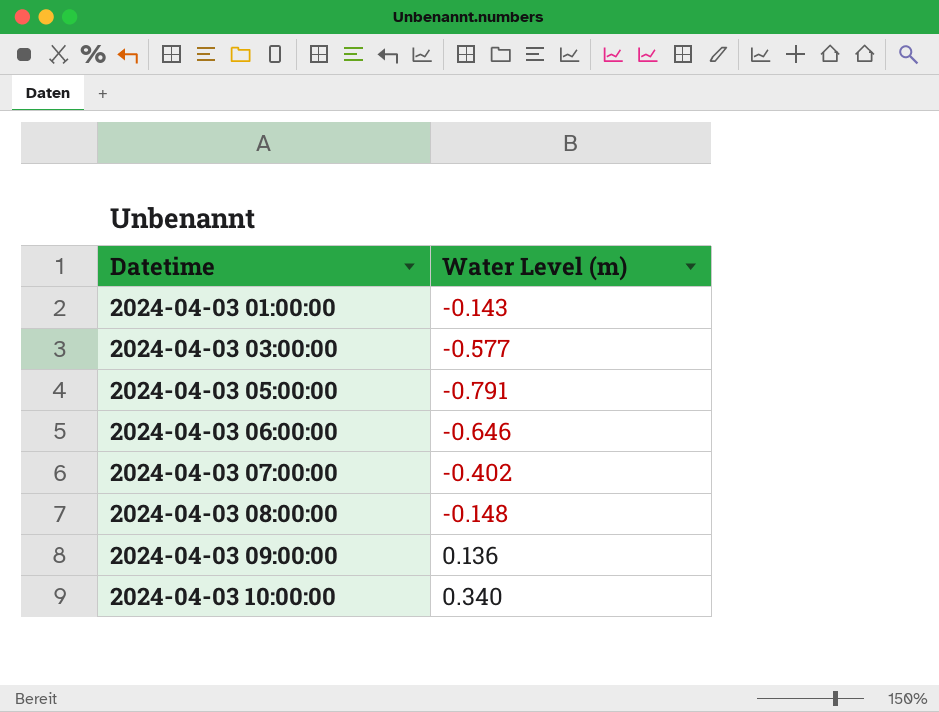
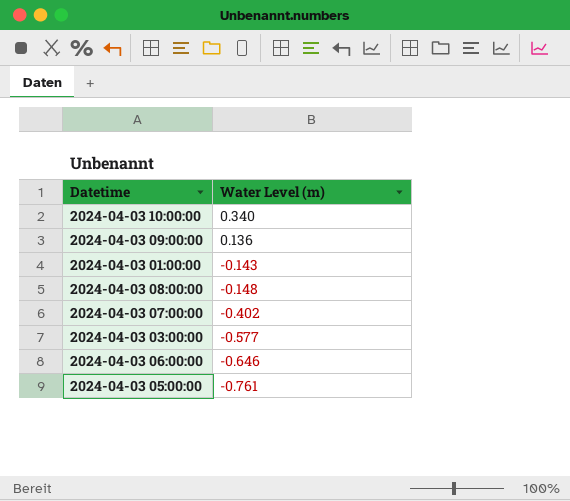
row order: Datetime ascending -> Water Level (m) descending
2024-04-03 05:00:00 | Water Level (m): -0.791 -> -0.761

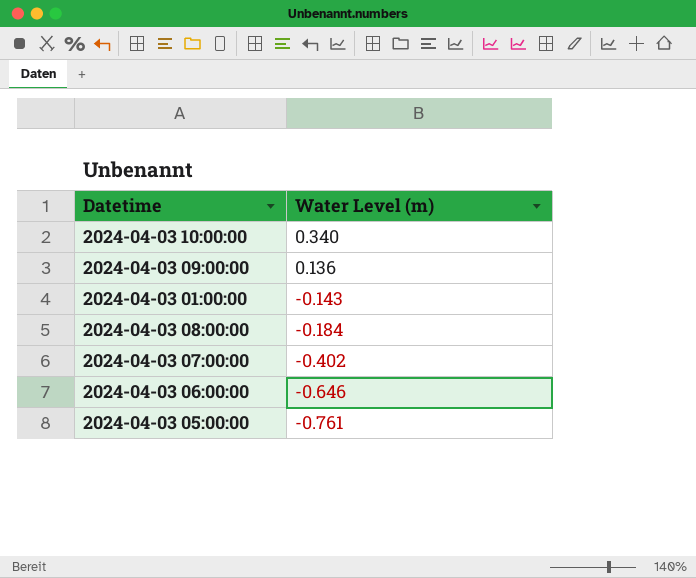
row 2024-04-03 03:00:00: -0.577 -> none
2024-04-03 08:00:00 | Water Level (m): -0.148 -> -0.184

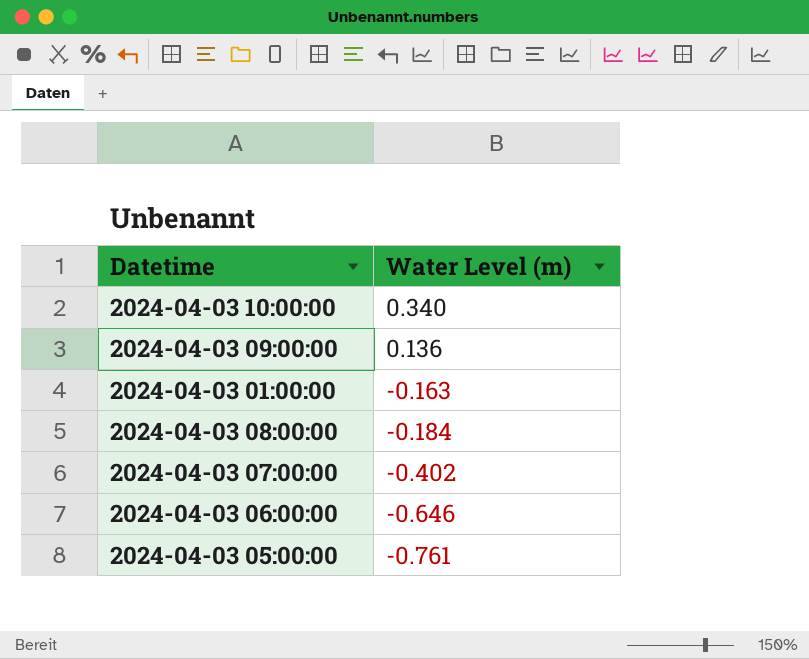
2024-04-03 01:00:00 | Water Level (m): -0.143 -> -0.163

